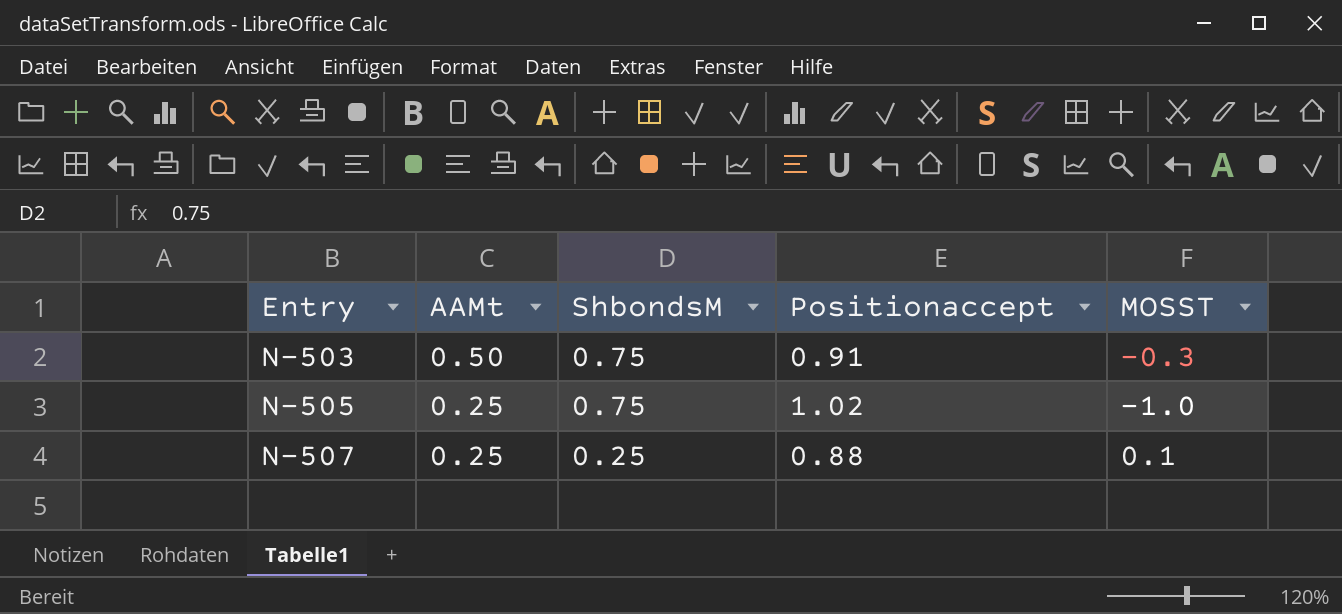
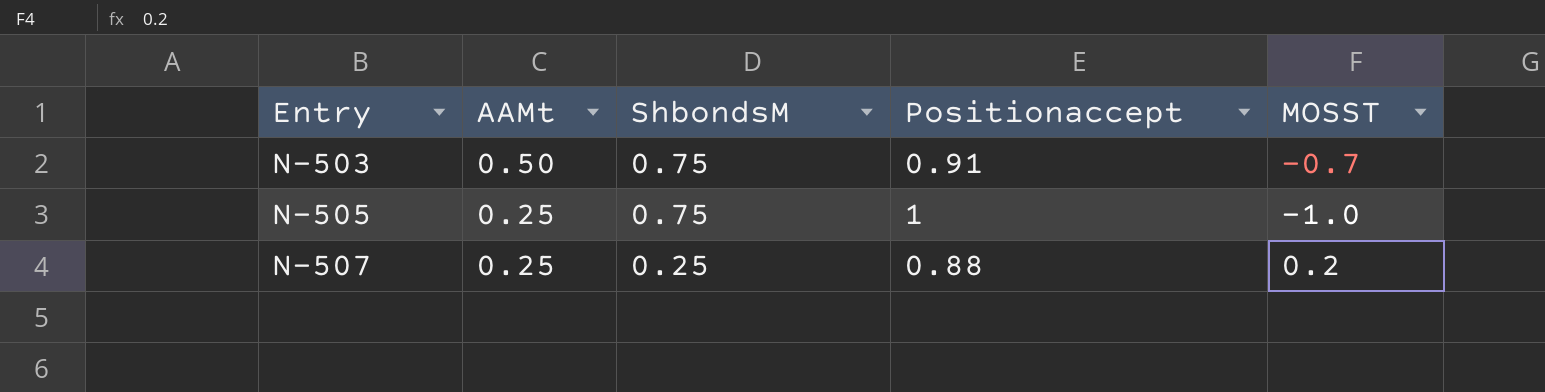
N-503 | MOSST: -0.3 -> -0.7
N-505 | Positionaccept: 1.02 -> 1
N-507 | MOSST: 0.1 -> 0.2

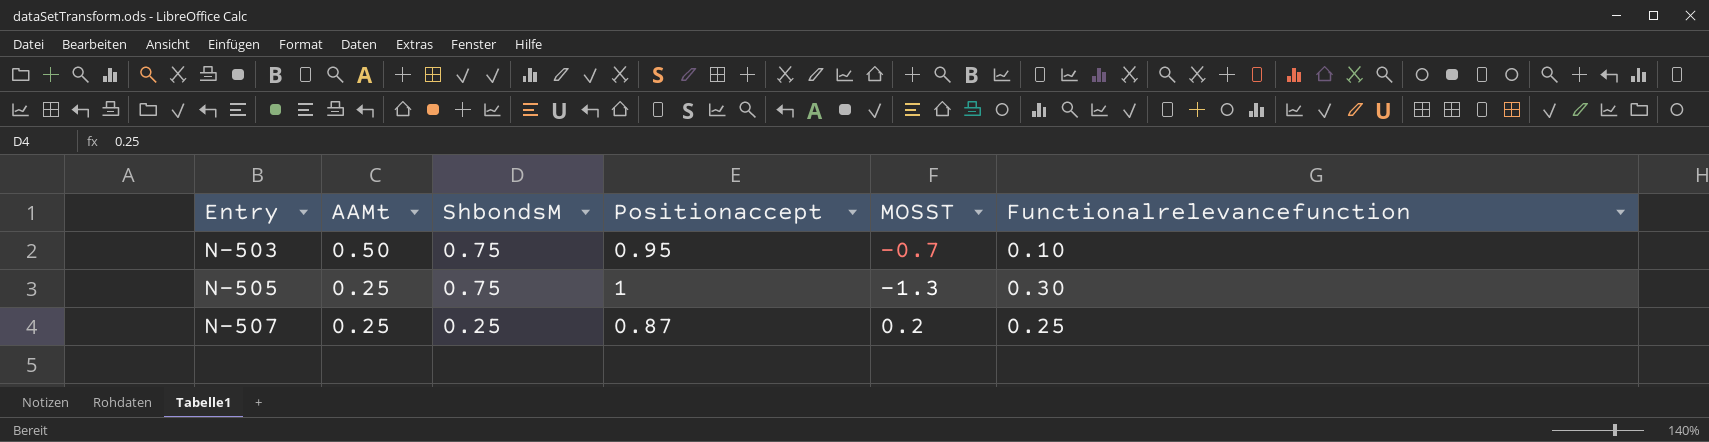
column Functionalrelevancefunction | position: none -> 6
N-503 | Positionaccept: 0.91 -> 0.95
N-505 | MOSST: -1.0 -> -1.3
N-507 | Positionaccept: 0.88 -> 0.87

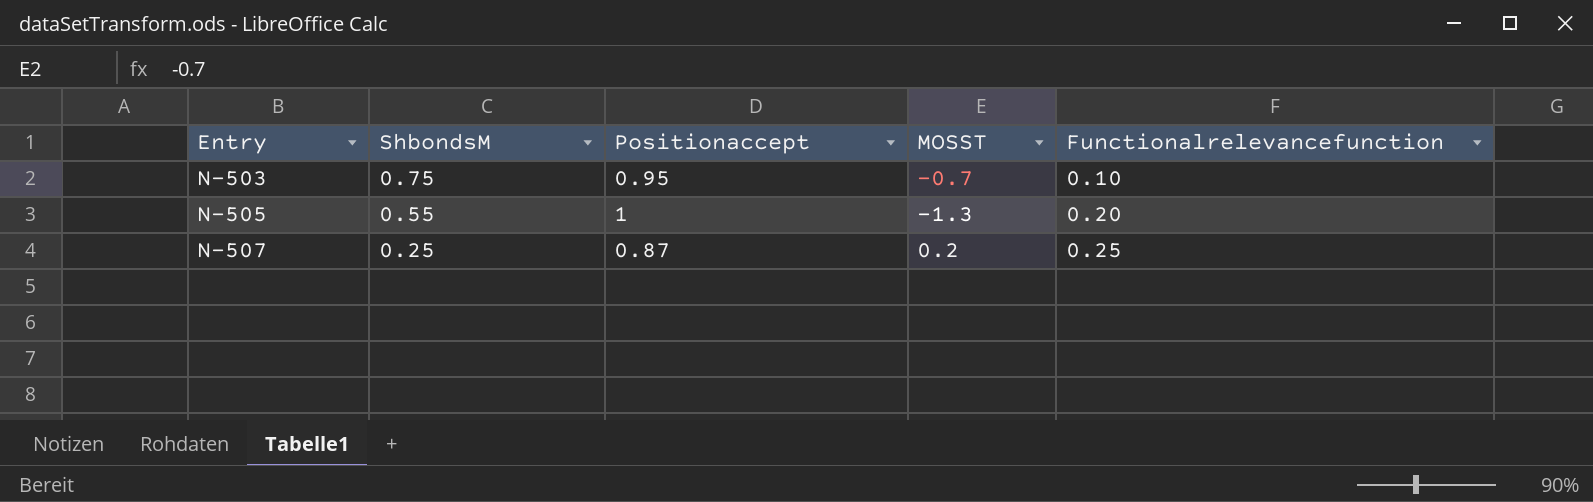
column AAMt | position: 2 -> none
N-505 | ShbondsM: 0.75 -> 0.55
N-505 | Functionalrelevancefunction: 0.30 -> 0.20

